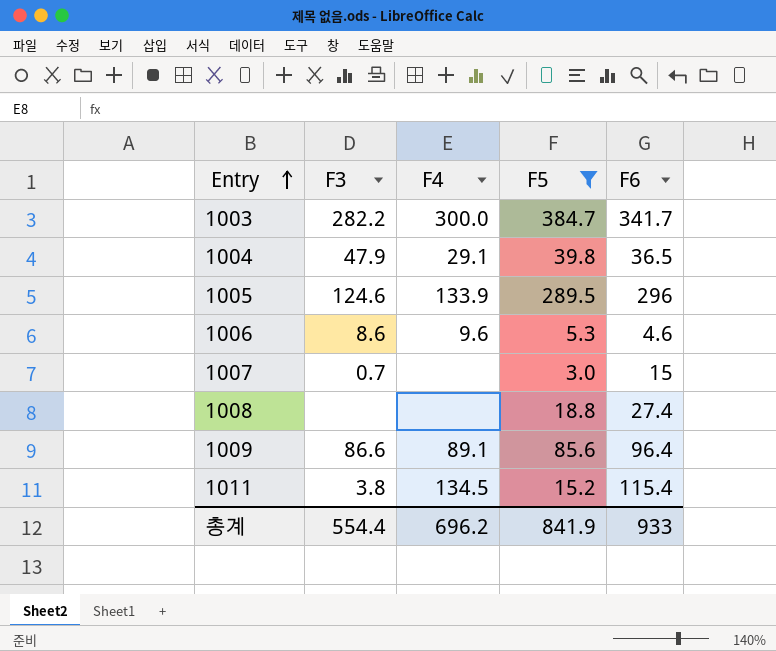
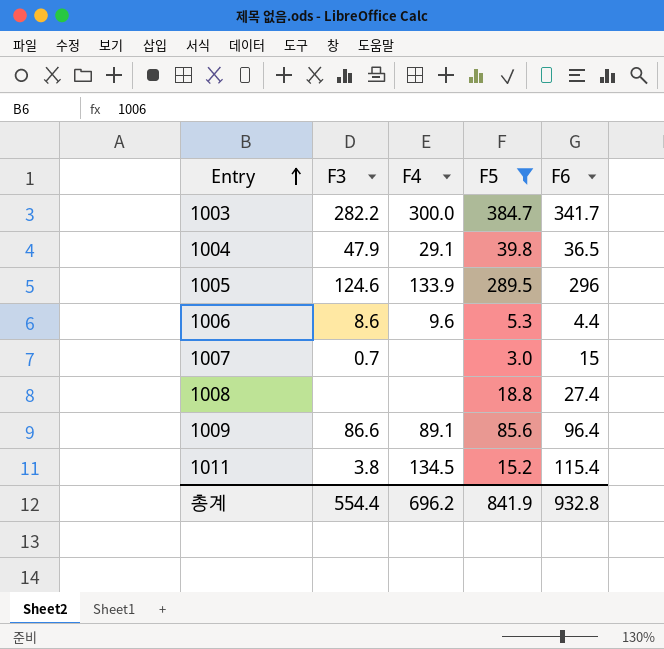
1006 | F6: 4.6 -> 4.4
총계 | F6: 933 -> 932.8

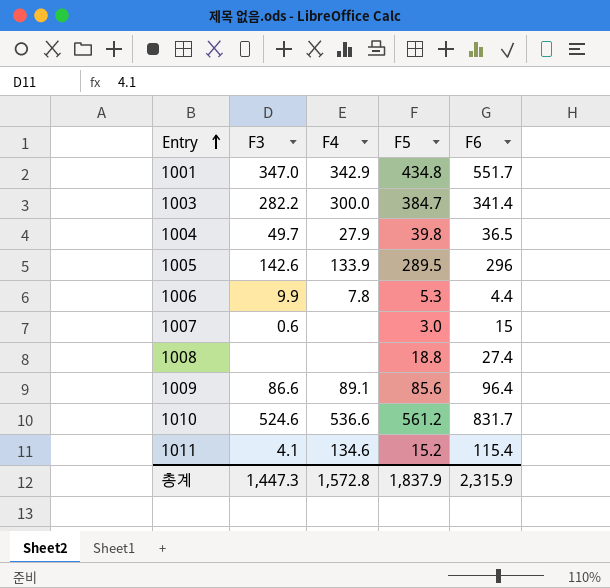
filter: F5 <= 384.7 -> none
1003 | F6: 341.7 -> 341.4
1004 | F3: 47.9 -> 49.7
1004 | F4: 29.1 -> 27.9
1005 | F3: 124.6 -> 142.6
1006 | F3: 8.6 -> 9.9
1006 | F4: 9.6 -> 7.8
1007 | F3: 0.7 -> 0.6
1011 | F3: 3.8 -> 4.1
1011 | F4: 134.5 -> 134.6
총계 | F3: 554.4 -> 1,447.3
총계 | F4: 696.2 -> 1,572.8
총계 | F5: 841.9 -> 1,837.9
총계 | F6: 932.8 -> 2,315.9

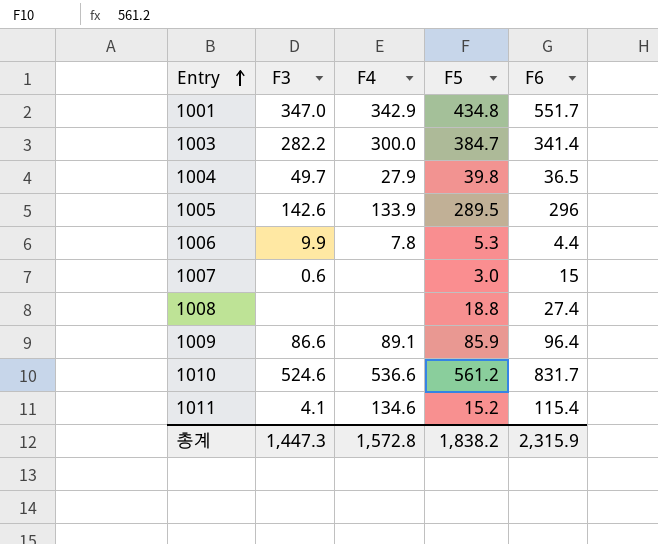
1009 | F5: 85.6 -> 85.9
총계 | F5: 1,837.9 -> 1,838.2

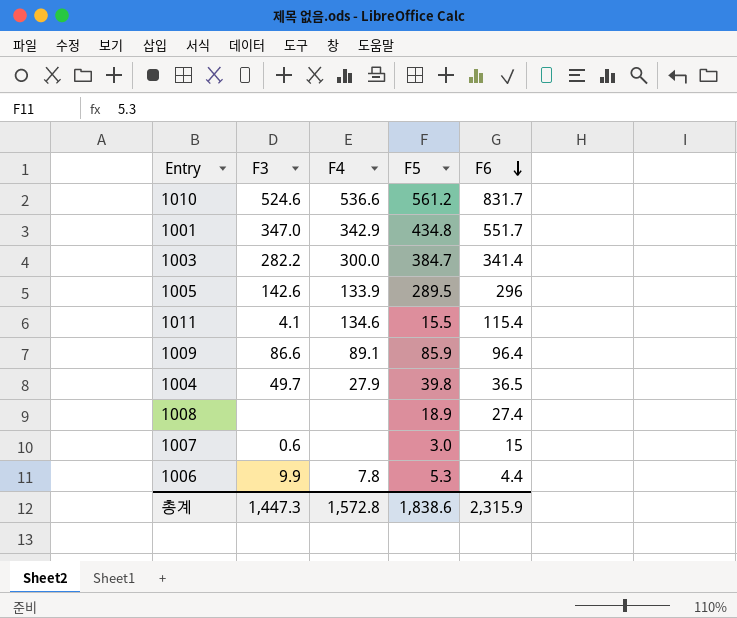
row order: Entry ascending -> F6 descending
1011 | F5: 15.2 -> 15.5
1008 | F5: 18.8 -> 18.9
총계 | F5: 1,838.2 -> 1,838.6

